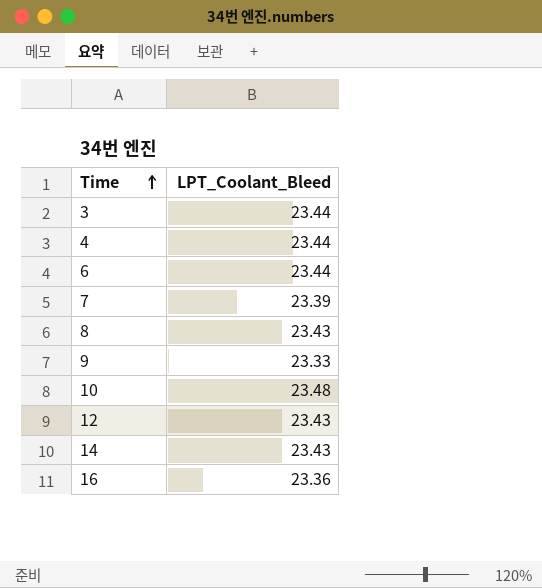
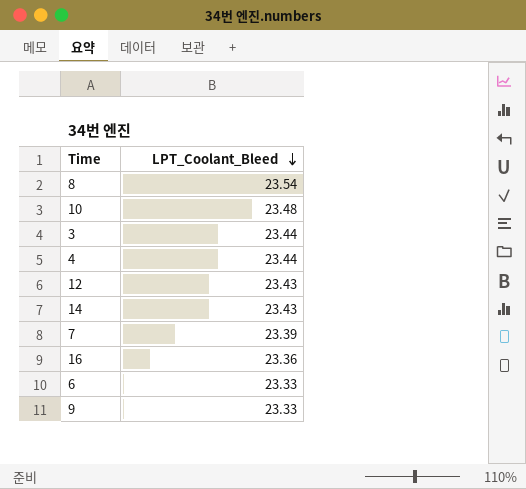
row order: Time ascending -> LPT_Coolant_Bleed descending
8 | LPT_Coolant_Bleed: 23.43 -> 23.54
6 | LPT_Coolant_Bleed: 23.44 -> 23.33

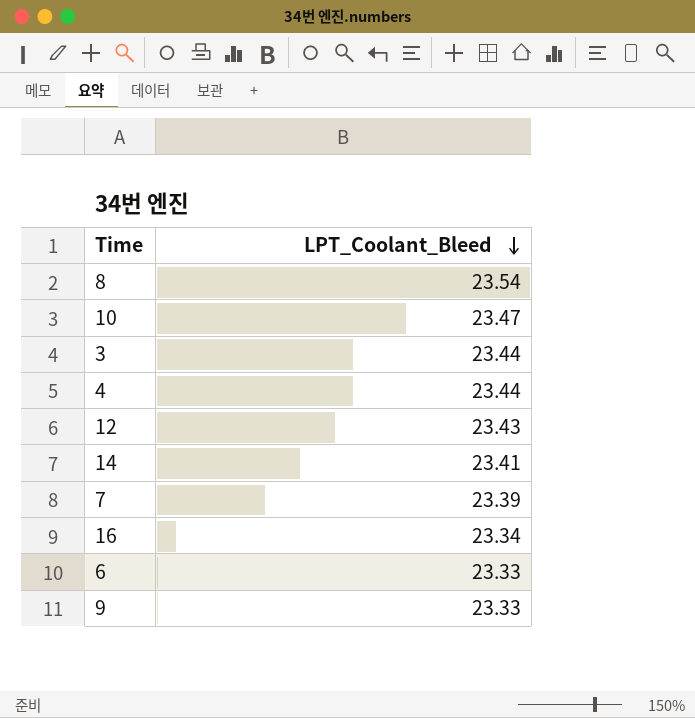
10 | LPT_Coolant_Bleed: 23.48 -> 23.47
14 | LPT_Coolant_Bleed: 23.43 -> 23.41
16 | LPT_Coolant_Bleed: 23.36 -> 23.34

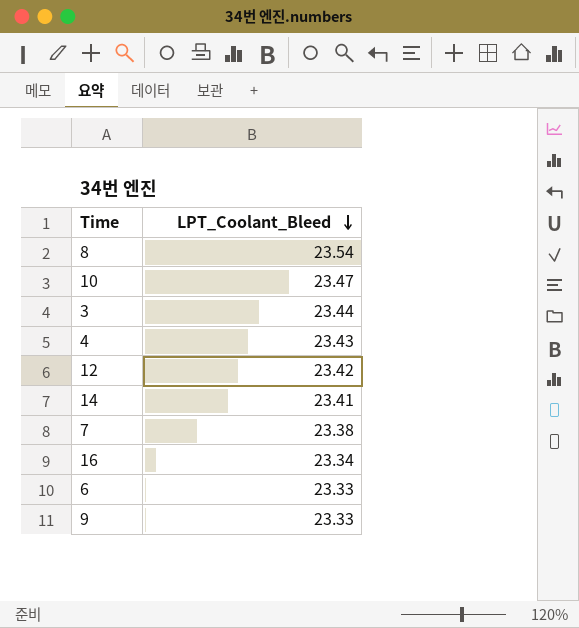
4 | LPT_Coolant_Bleed: 23.44 -> 23.43
12 | LPT_Coolant_Bleed: 23.43 -> 23.42
7 | LPT_Coolant_Bleed: 23.39 -> 23.38

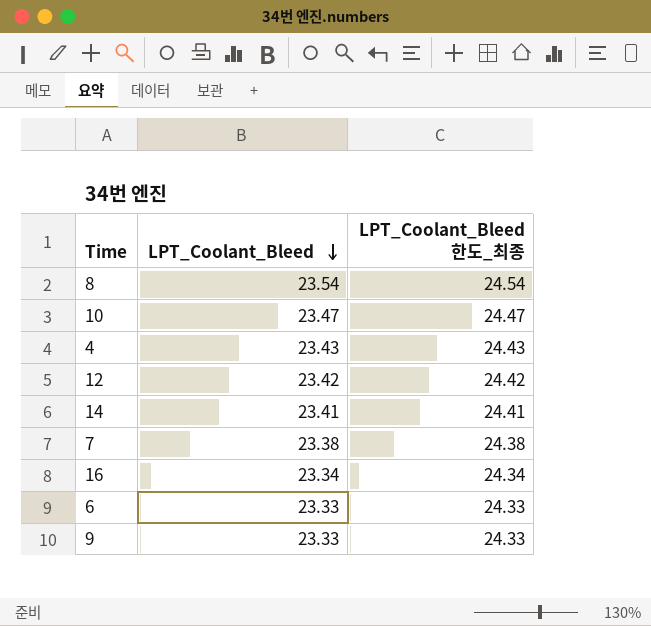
column LPT_Coolant_Bleed 한도_최종 | formula: none -> [LPT_Coolant_Bleed] + 1
row 3: 23.44 -> none

